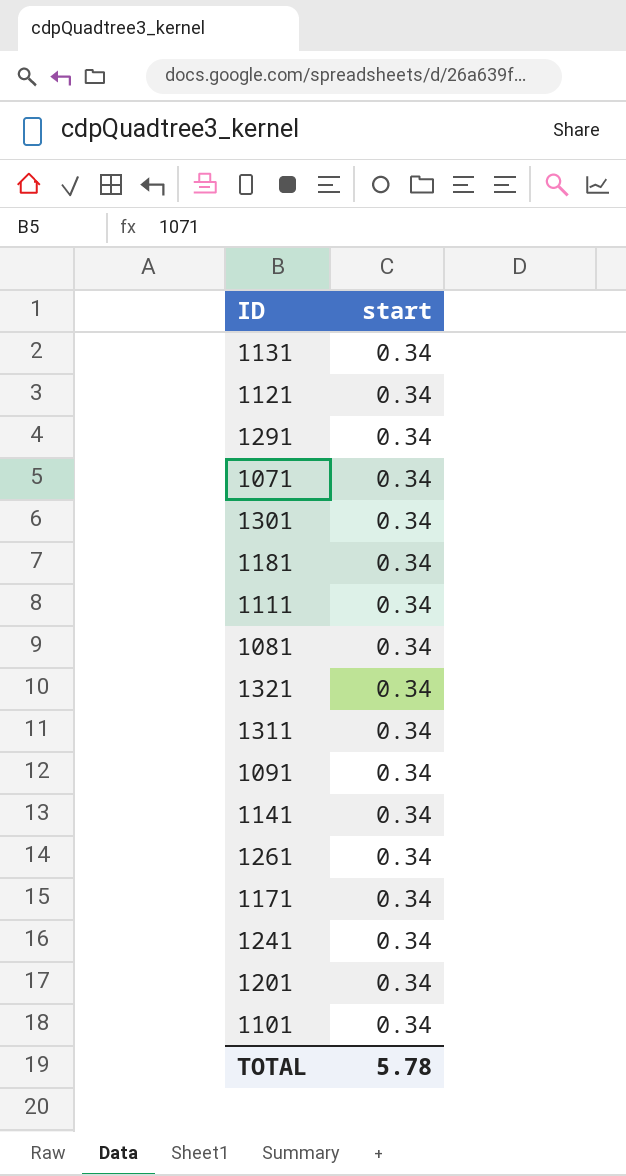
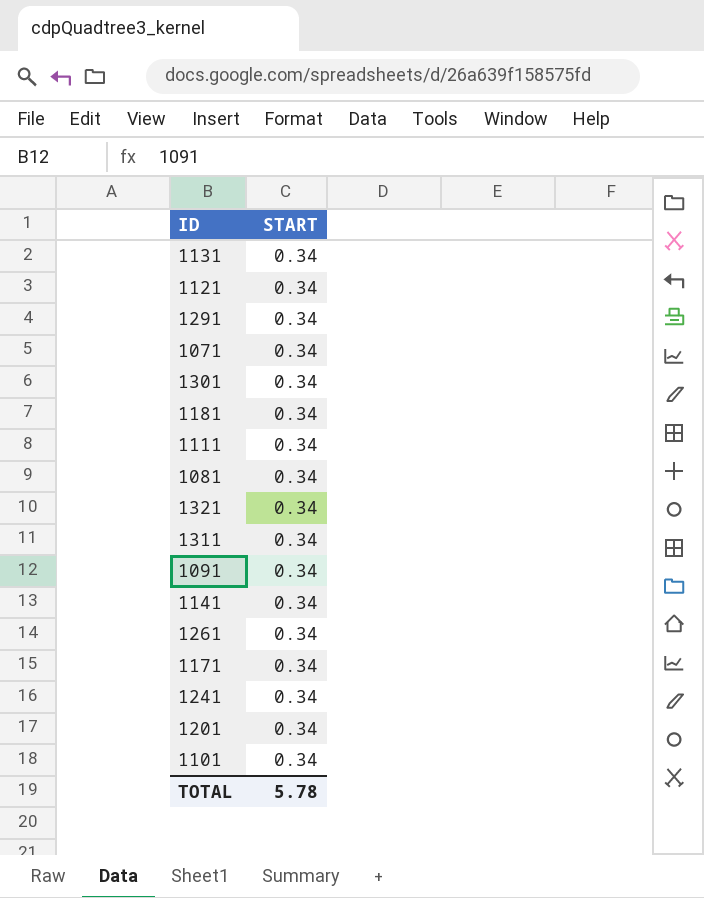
column name: start -> START

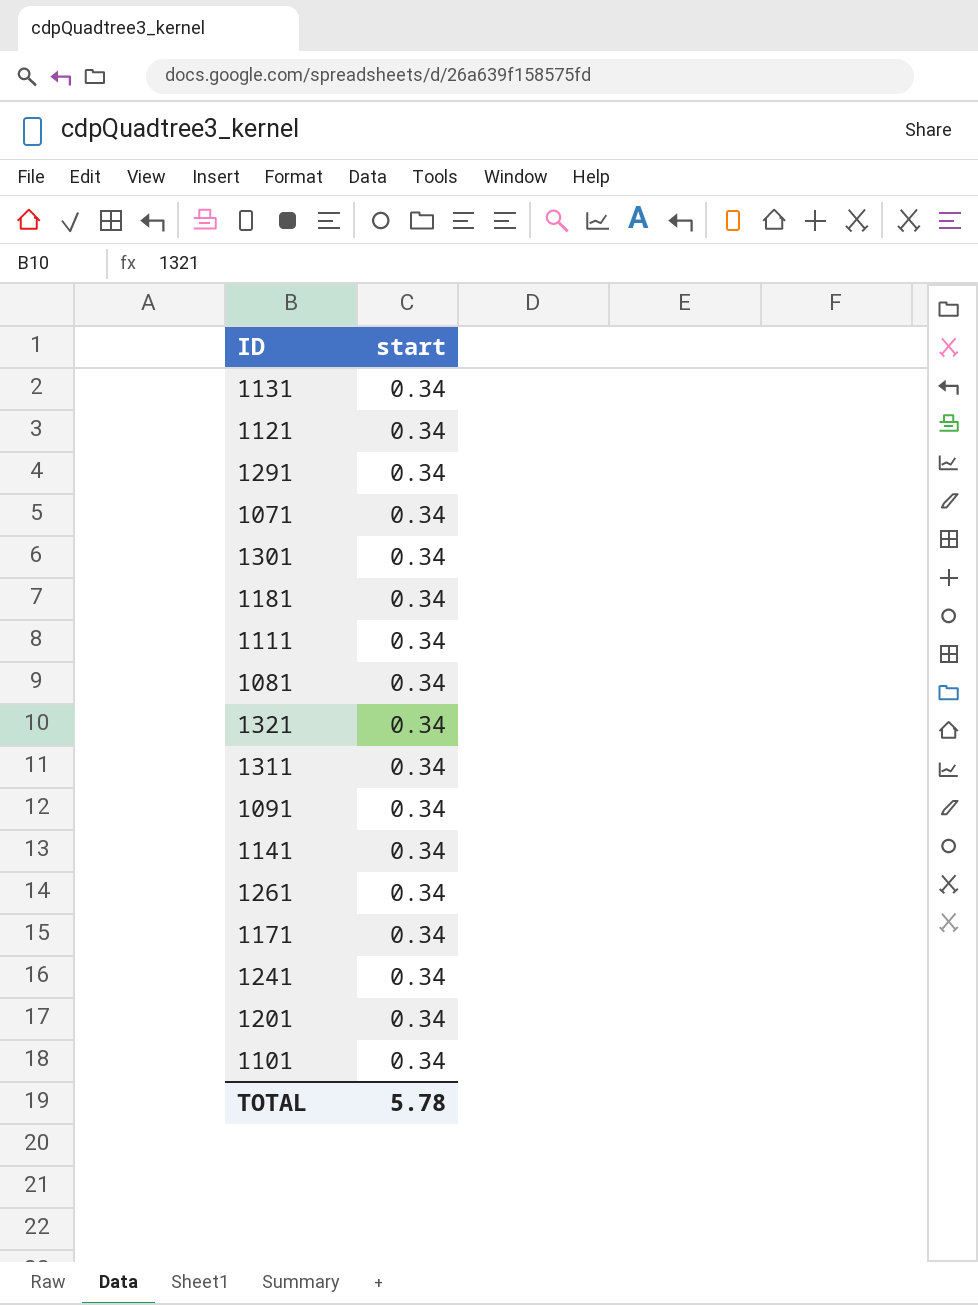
column name: START -> start

